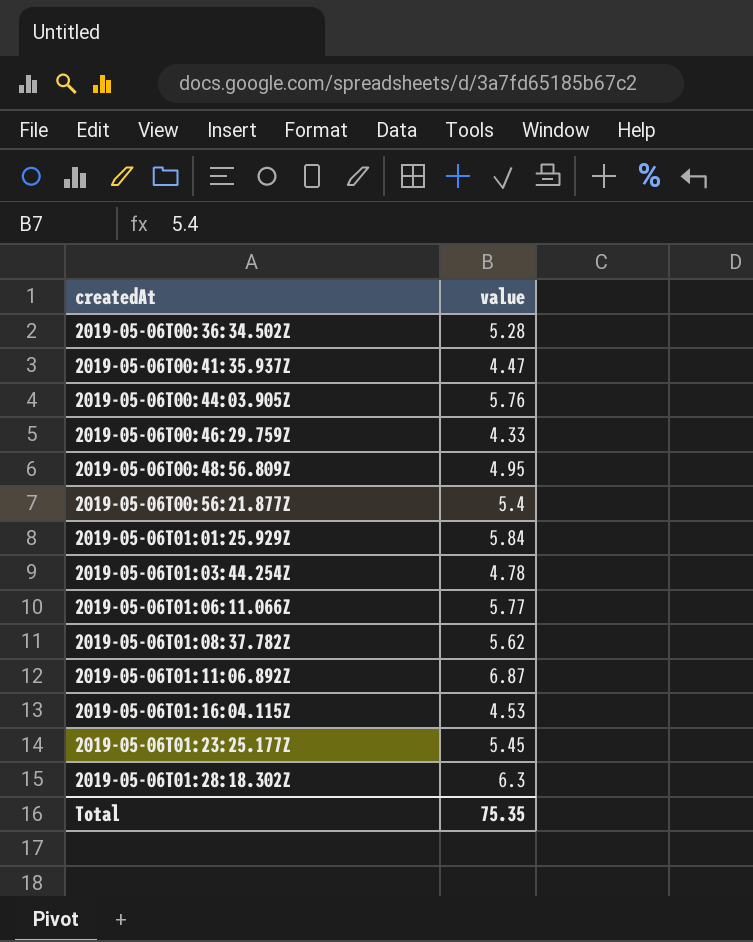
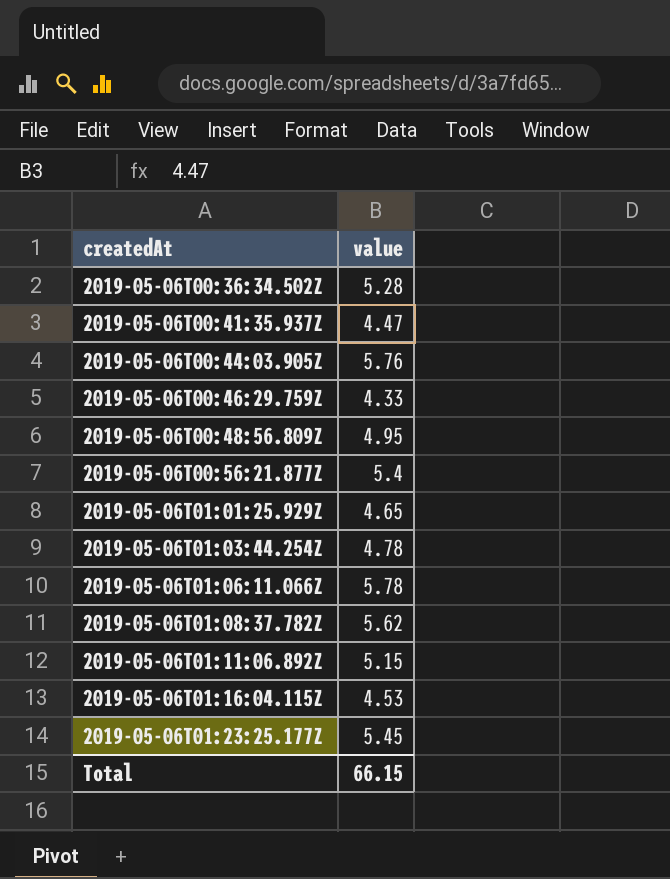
row 2019-05-06T01:28:18.302Z: 6.3 -> none
2019-05-06T01:01:25.929Z | value: 5.84 -> 4.65
2019-05-06T01:06:11.066Z | value: 5.77 -> 5.78
2019-05-06T01:11:06.892Z | value: 6.87 -> 5.15
Total | value: 75.35 -> 66.15

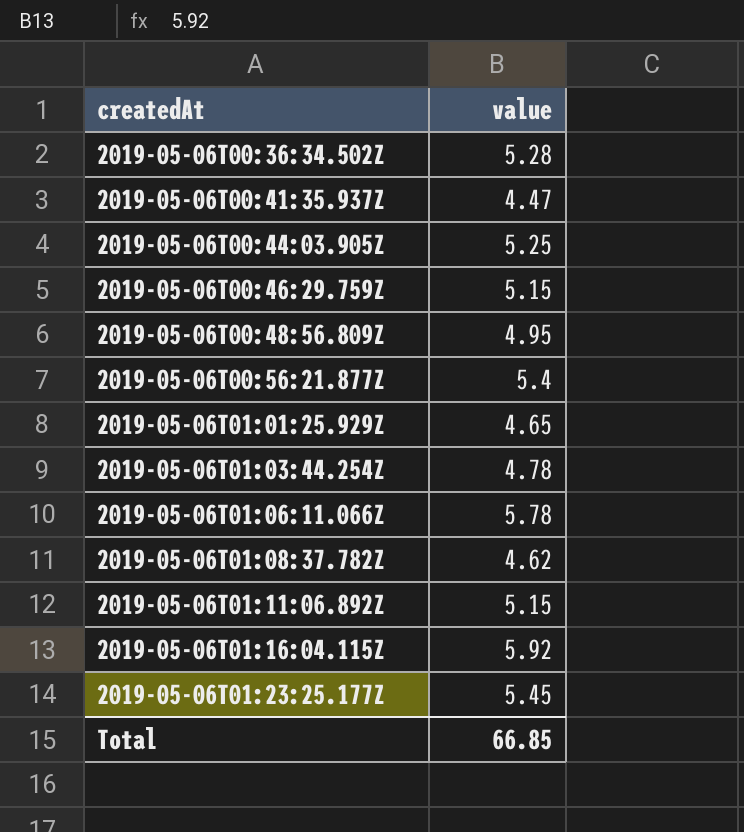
2019-05-06T00:44:03.905Z | value: 5.76 -> 5.25
2019-05-06T00:46:29.759Z | value: 4.33 -> 5.15
2019-05-06T01:08:37.782Z | value: 5.62 -> 4.62
2019-05-06T01:16:04.115Z | value: 4.53 -> 5.92
Total | value: 66.15 -> 66.85

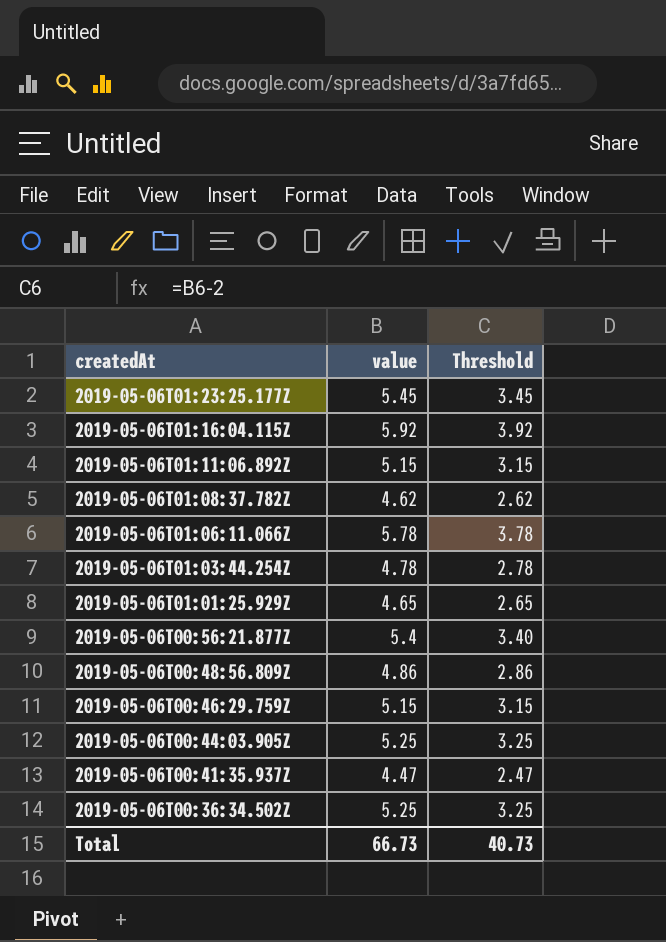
row order: createdAt ascending -> createdAt descending
column Threshold | formula: none -> [value] - 2
2019-05-06T00:48:56.809Z | value: 4.95 -> 4.86
2019-05-06T00:36:34.502Z | value: 5.28 -> 5.25
Total | value: 66.85 -> 66.73

